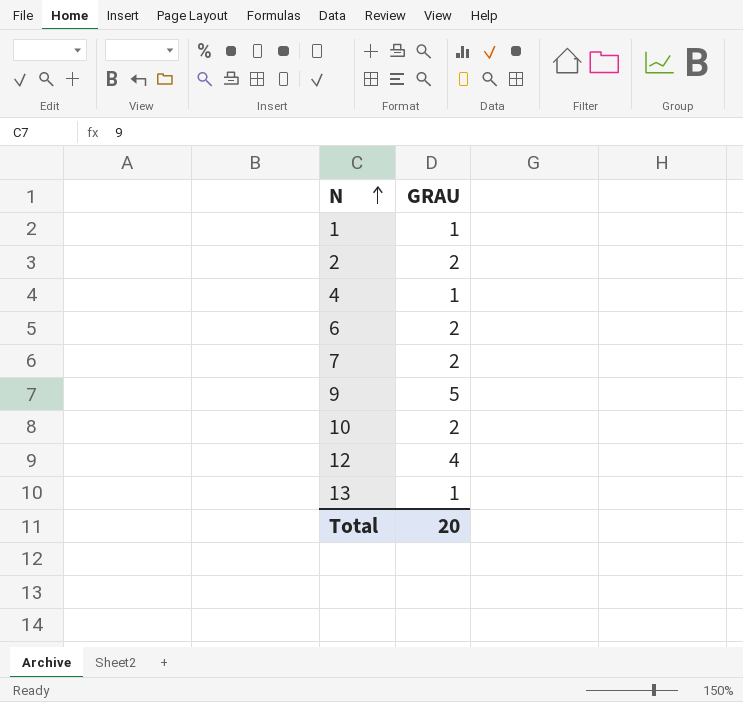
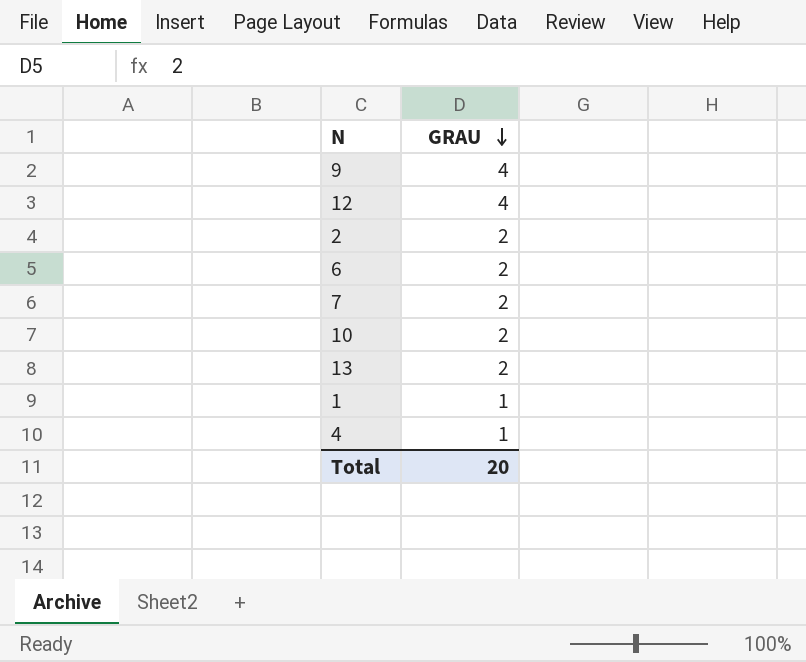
row order: N ascending -> GRAU descending
9 | GRAU: 5 -> 4
13 | GRAU: 1 -> 2

